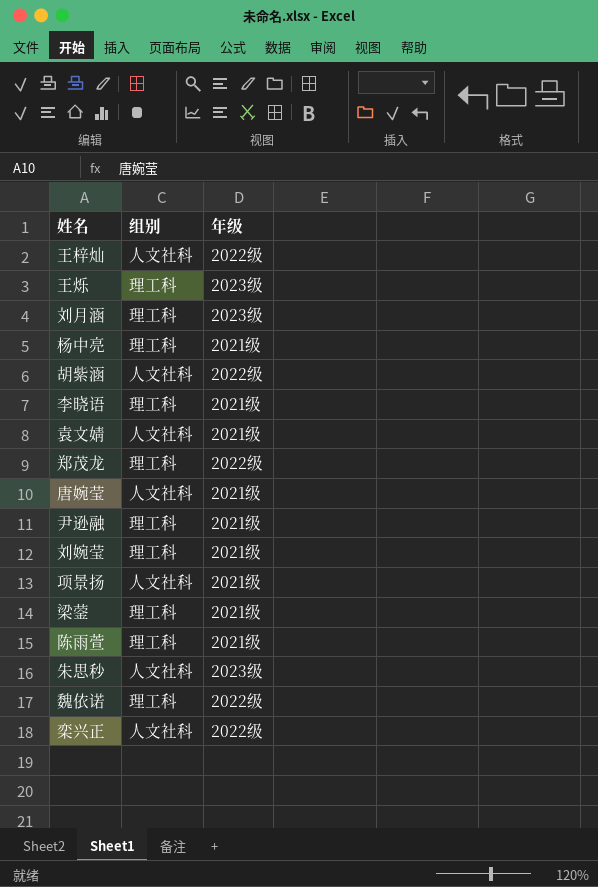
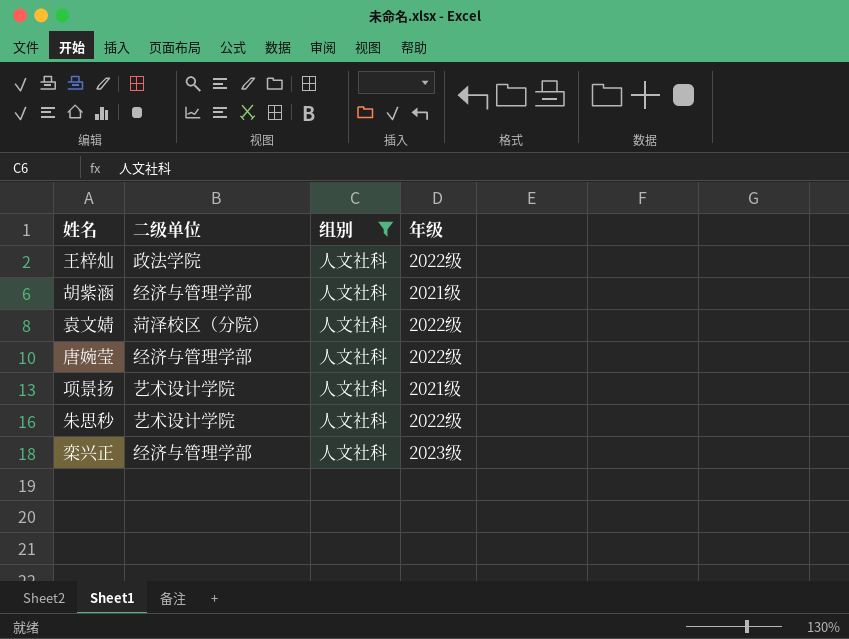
filter: none -> 组别 = 人文社科
column 二级单位 | position: none -> 2
胡紫涵 | 年级: 2022级 -> 2021级
袁文婧 | 年级: 2021级 -> 2022级
唐婉莹 | 年级: 2021级 -> 2022级
朱思秒 | 年级: 2023级 -> 2022级
栾兴正 | 年级: 2022级 -> 2023级

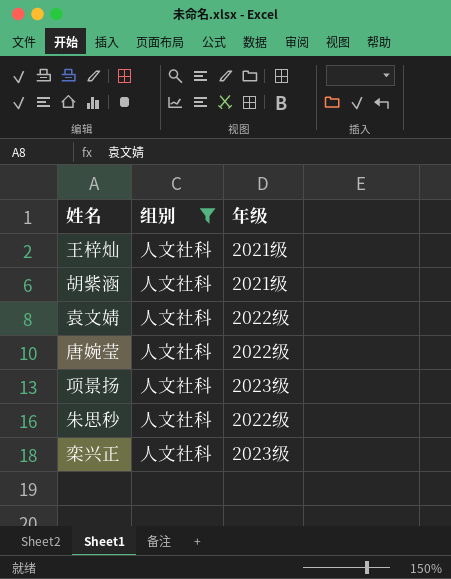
column 二级单位 | position: 2 -> none
王梓灿 | 年级: 2022级 -> 2021级
项景扬 | 年级: 2021级 -> 2023级

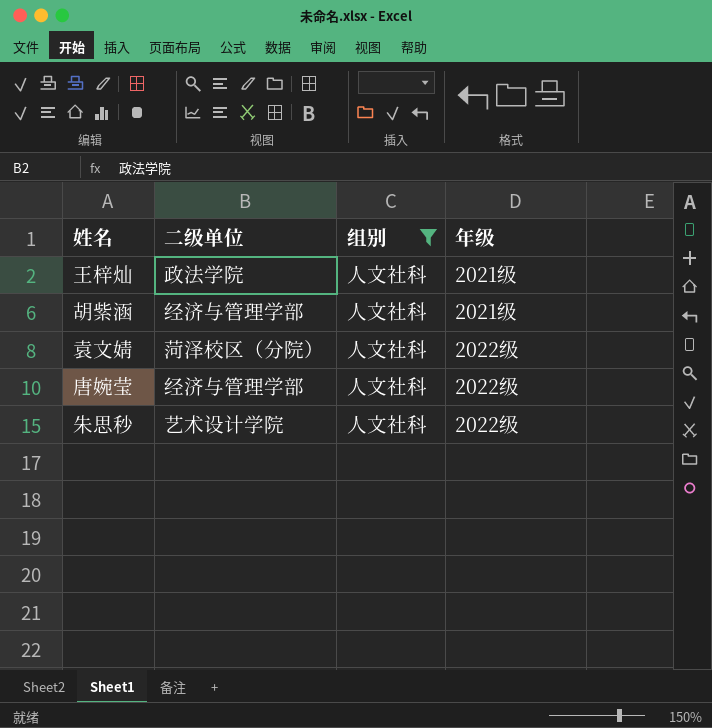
column 二级单位 | position: none -> 2
row 项景扬: 人文社科 | 2023级 -> none
row 栾兴正: 人文社科 | 2023级 -> none

